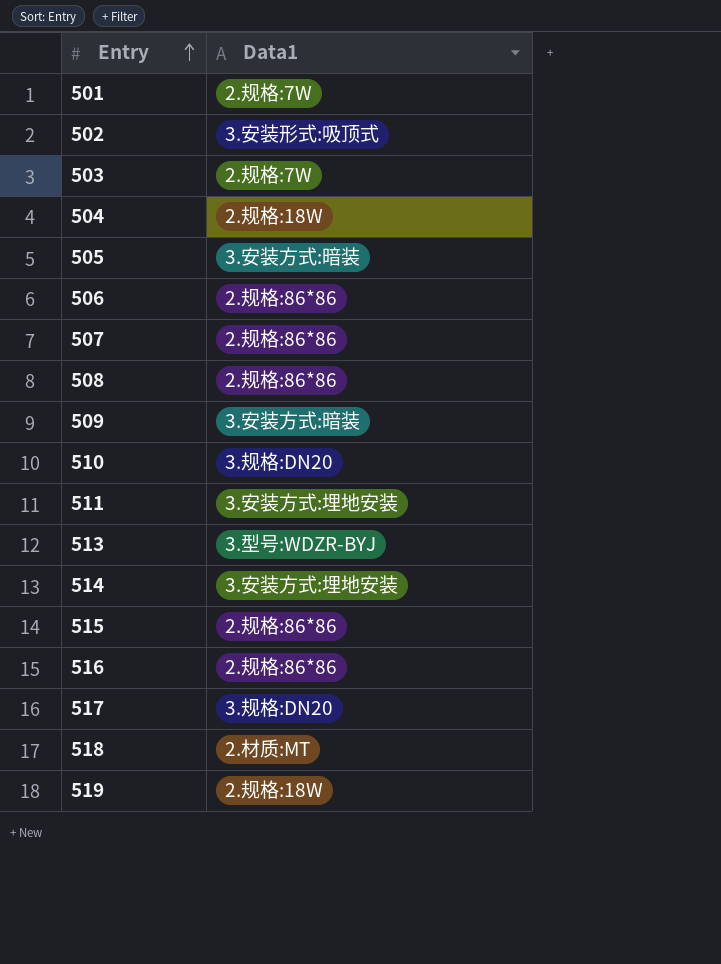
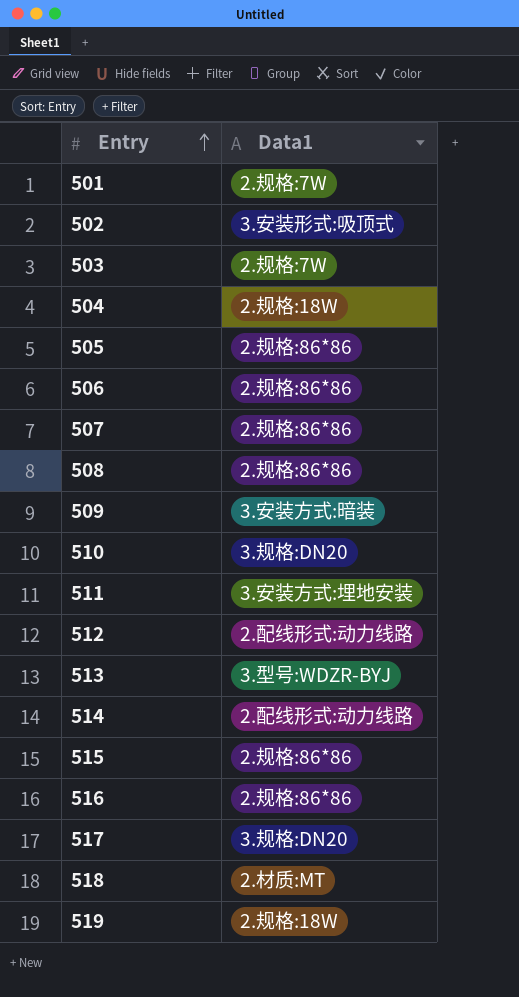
505 | Data1: 3.安装方式:暗装 -> 2.规格:86*86
row 512: none -> 2.配线形式:动力线路
514 | Data1: 3.安装方式:埋地安装 -> 2.配线形式:动力线路

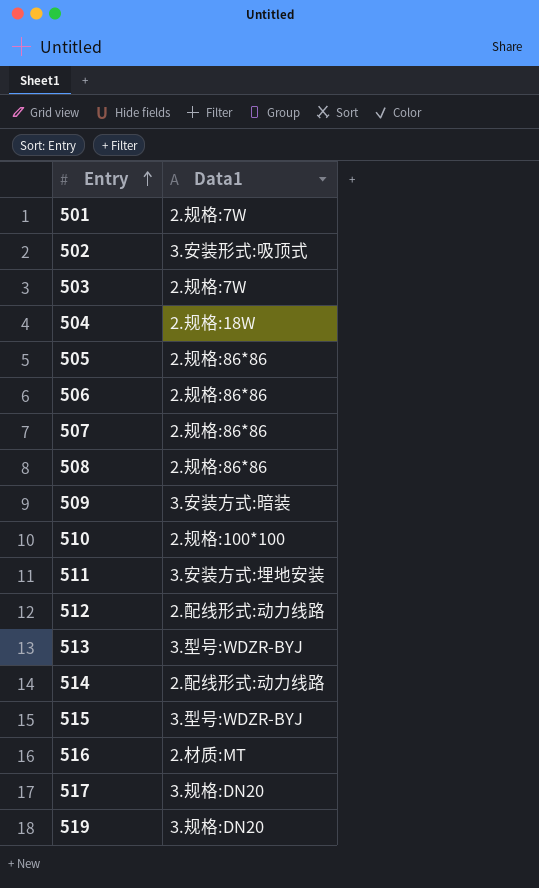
row 518: 2.材质:MT -> none
510 | Data1: 3.规格:DN20 -> 2.规格:100*100
515 | Data1: 2.规格:86*86 -> 3.型号:WDZR-BYJ
516 | Data1: 2.规格:86*86 -> 2.材质:MT
519 | Data1: 2.规格:18W -> 3.规格:DN20

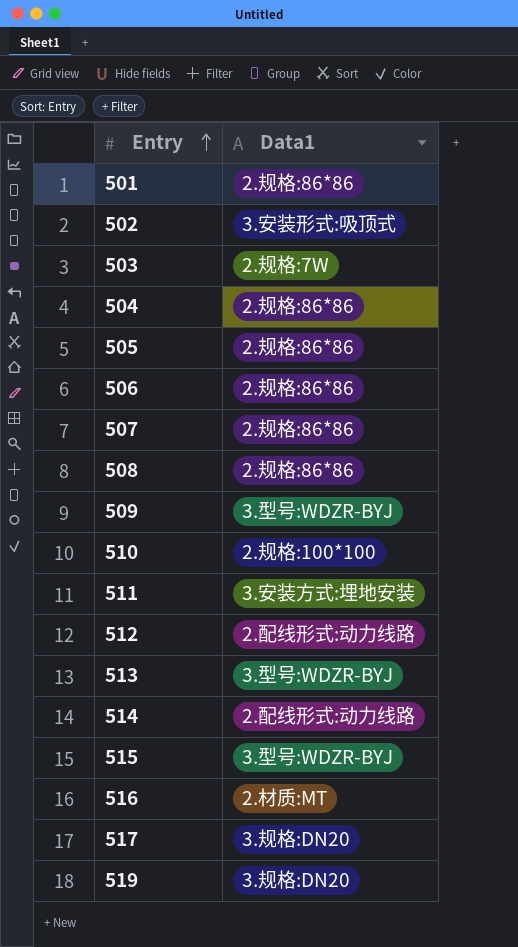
501 | Data1: 2.规格:7W -> 2.规格:86*86
504 | Data1: 2.规格:18W -> 2.规格:86*86
509 | Data1: 3.安装方式:暗装 -> 3.型号:WDZR-BYJ

